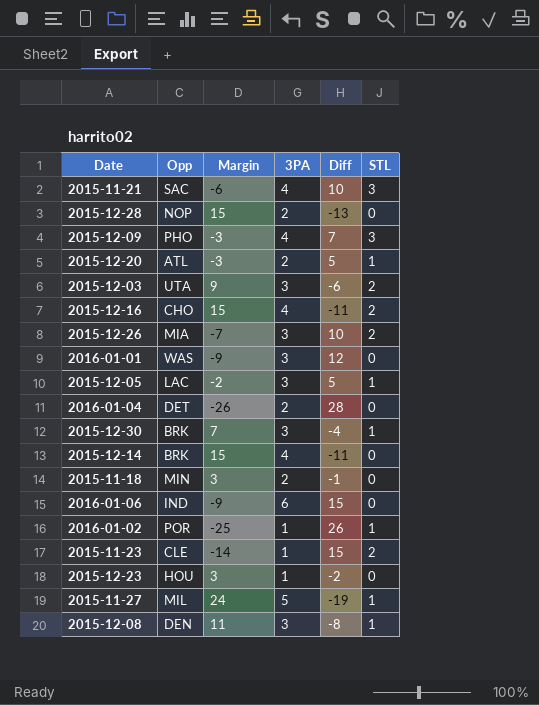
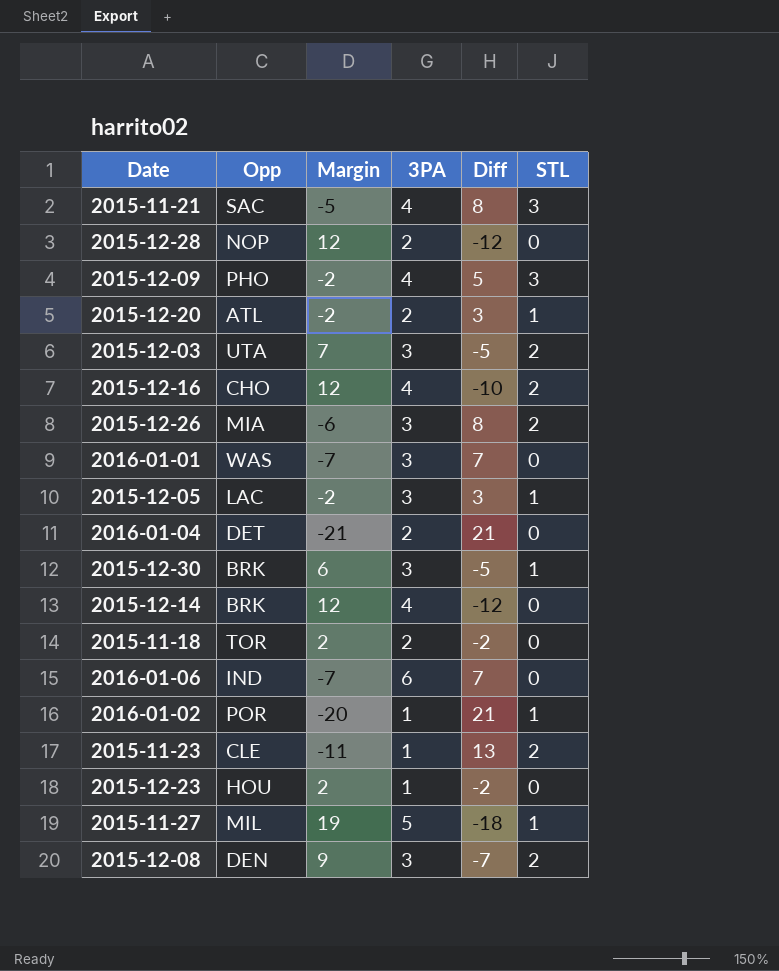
column Diff | formula: [3PA] - [Margin] -> [STL] - [Margin]
2015-11-21 | Margin: -6 -> -5
2015-12-28 | Margin: 15 -> 12
2015-12-09 | Margin: -3 -> -2
2015-12-20 | Margin: -3 -> -2
2015-12-03 | Margin: 9 -> 7
2015-12-16 | Margin: 15 -> 12
2015-12-26 | Margin: -7 -> -6
2016-01-01 | Margin: -9 -> -7
2016-01-04 | Margin: -26 -> -21
2015-12-30 | Margin: 7 -> 6
2015-12-14 | Margin: 15 -> 12
2015-11-18 | Opp: MIN -> TOR
2015-11-18 | Margin: 3 -> 2
2016-01-06 | Margin: -9 -> -7
2016-01-02 | Margin: -25 -> -20
2015-11-23 | Margin: -14 -> -11
2015-12-23 | Margin: 3 -> 2
2015-11-27 | Margin: 24 -> 19
2015-12-08 | Margin: 11 -> 9
2015-12-08 | STL: 1 -> 2

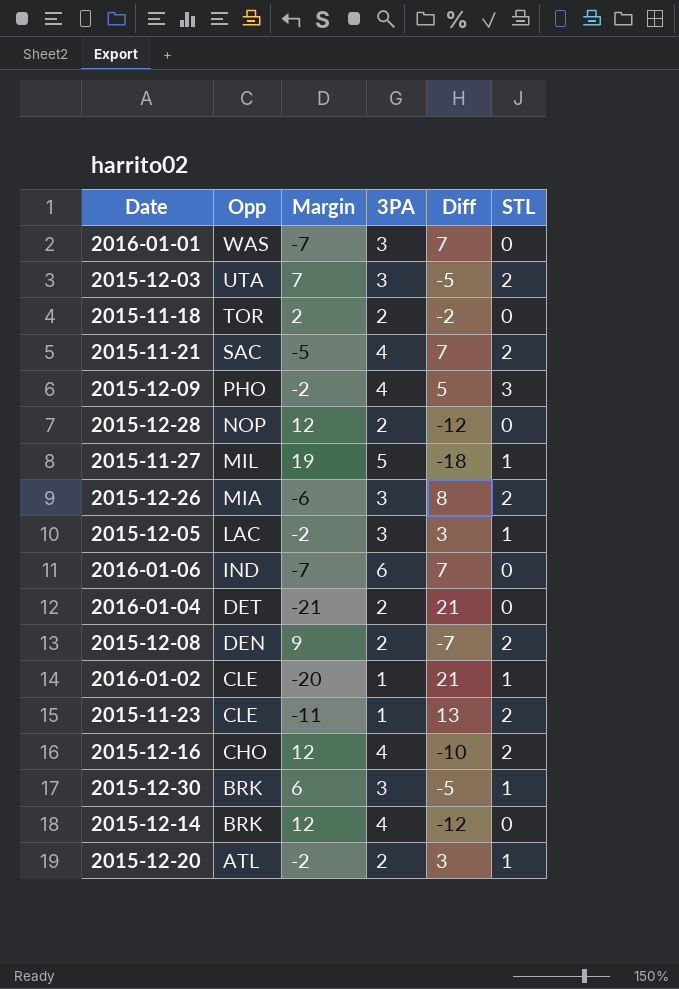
row order: none -> Opp descending
row 2015-12-23: HOU | 2 | 1 | -2 | 0 -> none
2015-11-21 | Diff: 8 -> 7
2015-11-21 | STL: 3 -> 2
2015-12-08 | 3PA: 3 -> 2
2016-01-02 | Opp: POR -> CLE

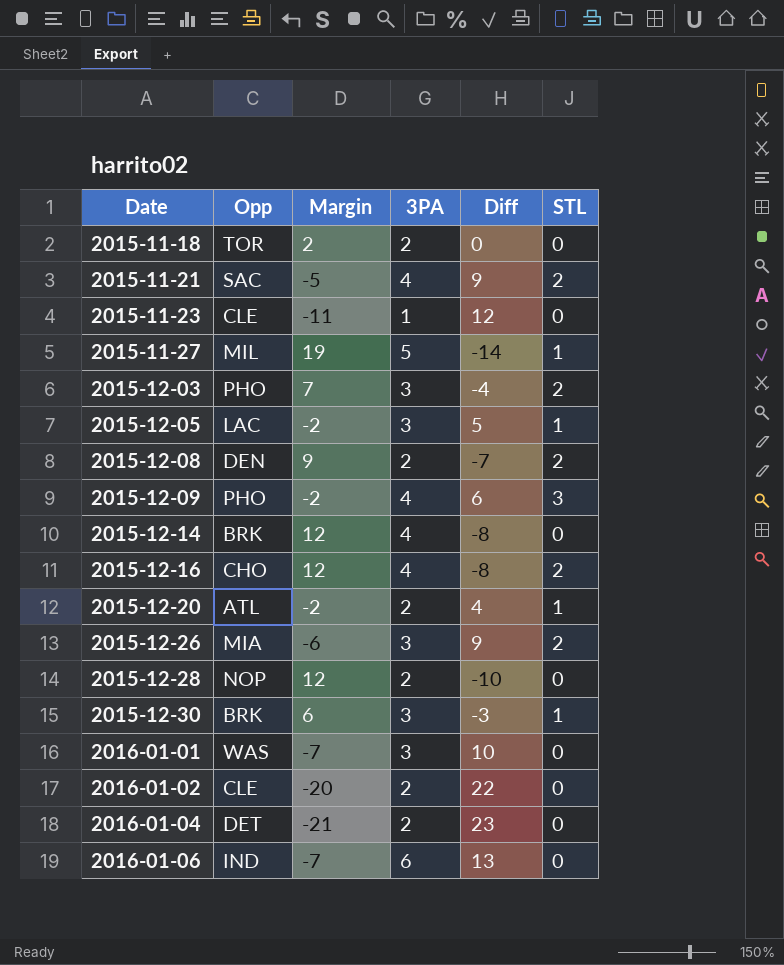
row order: Opp descending -> Date ascending
column Diff | formula: [STL] - [Margin] -> [3PA] - [Margin]
2015-11-23 | STL: 2 -> 0
2015-12-03 | Opp: UTA -> PHO
2016-01-02 | 3PA: 1 -> 2
2016-01-02 | STL: 1 -> 0

